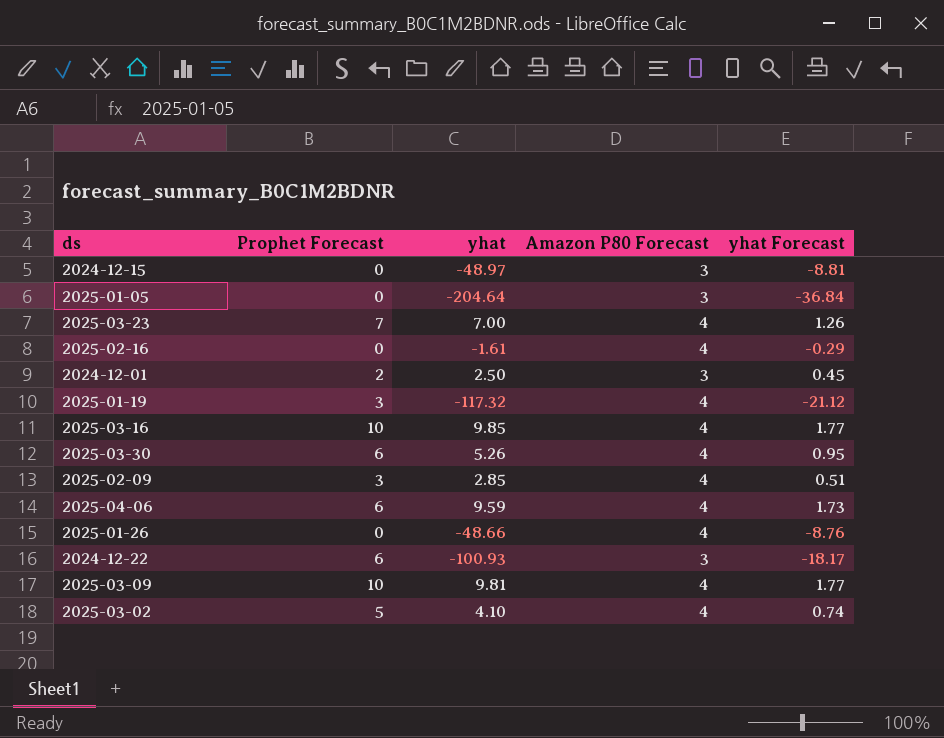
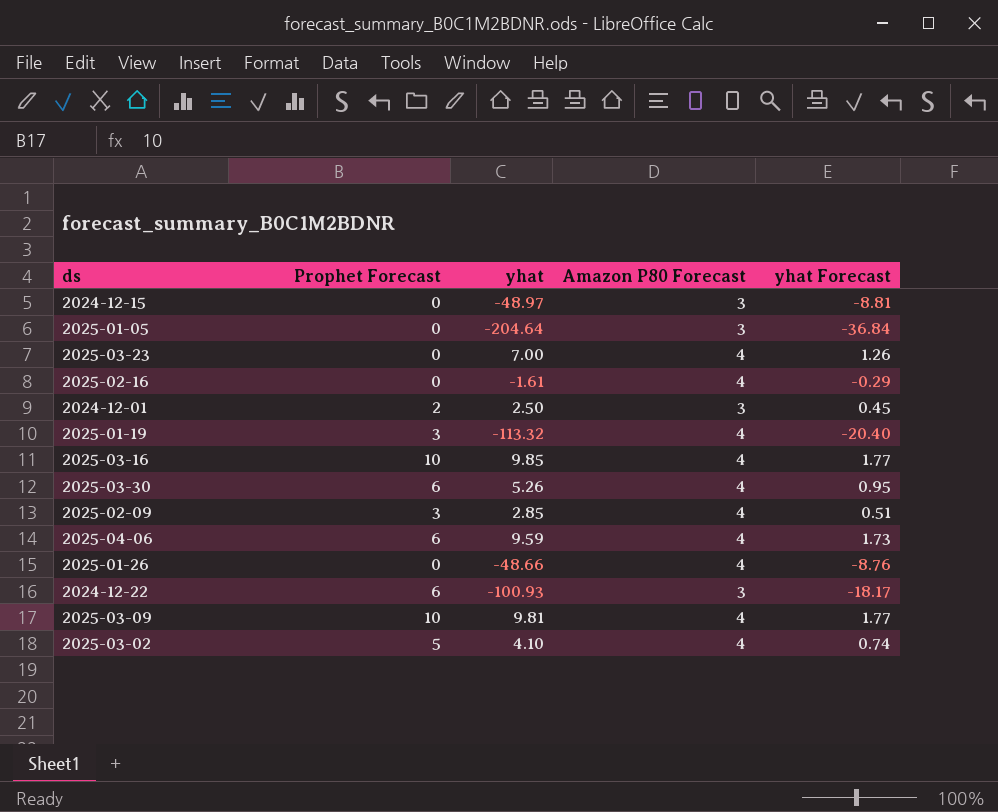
2025-03-23 | Prophet Forecast: 7 -> 0
2025-01-19 | yhat: -117.32 -> -113.32
2025-01-19 | yhat Forecast: -21.12 -> -20.40

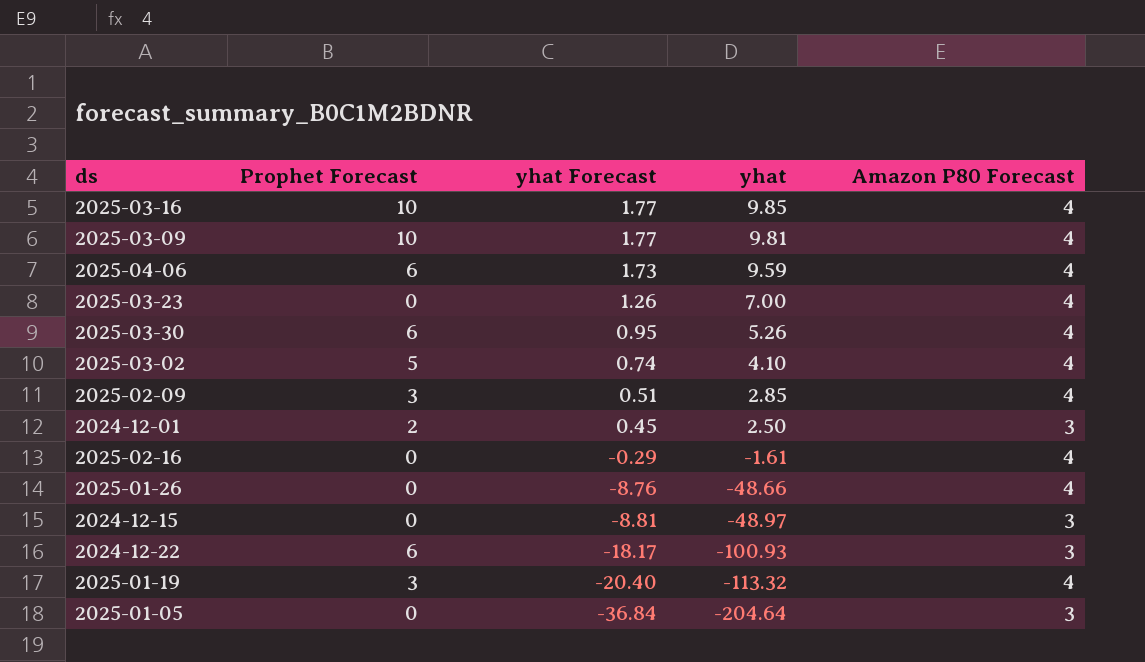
row order: none -> yhat Forecast descending
column yhat Forecast | position: 5 -> 3

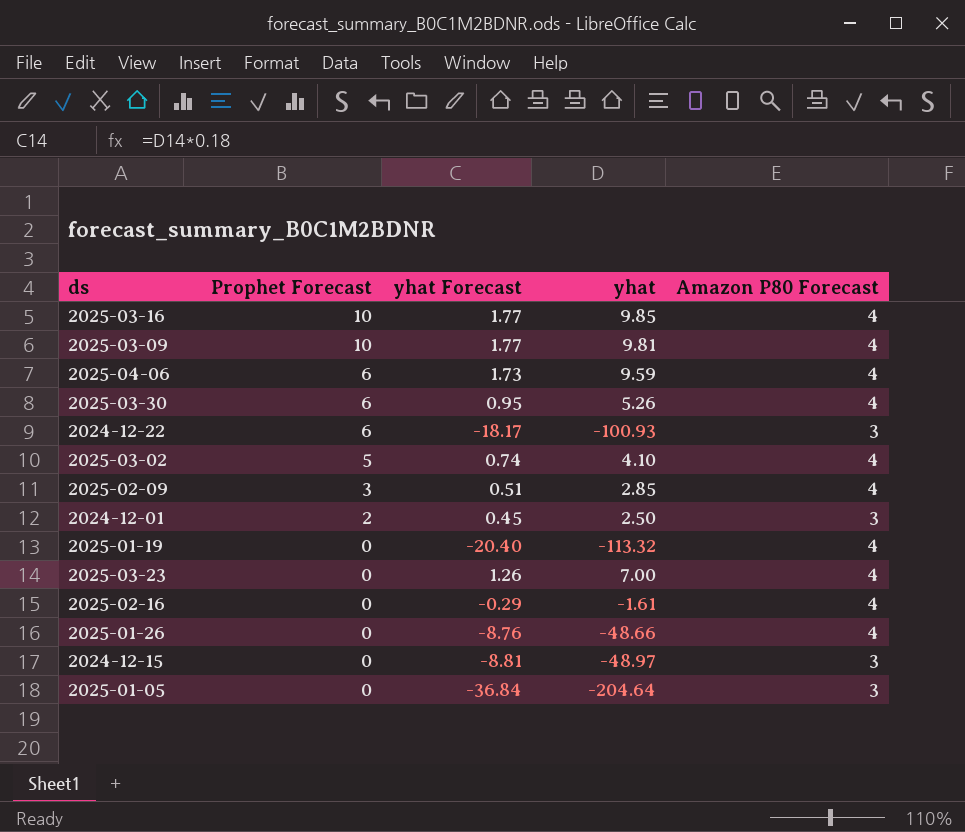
row order: yhat Forecast descending -> Prophet Forecast descending
2025-01-19 | Prophet Forecast: 3 -> 0

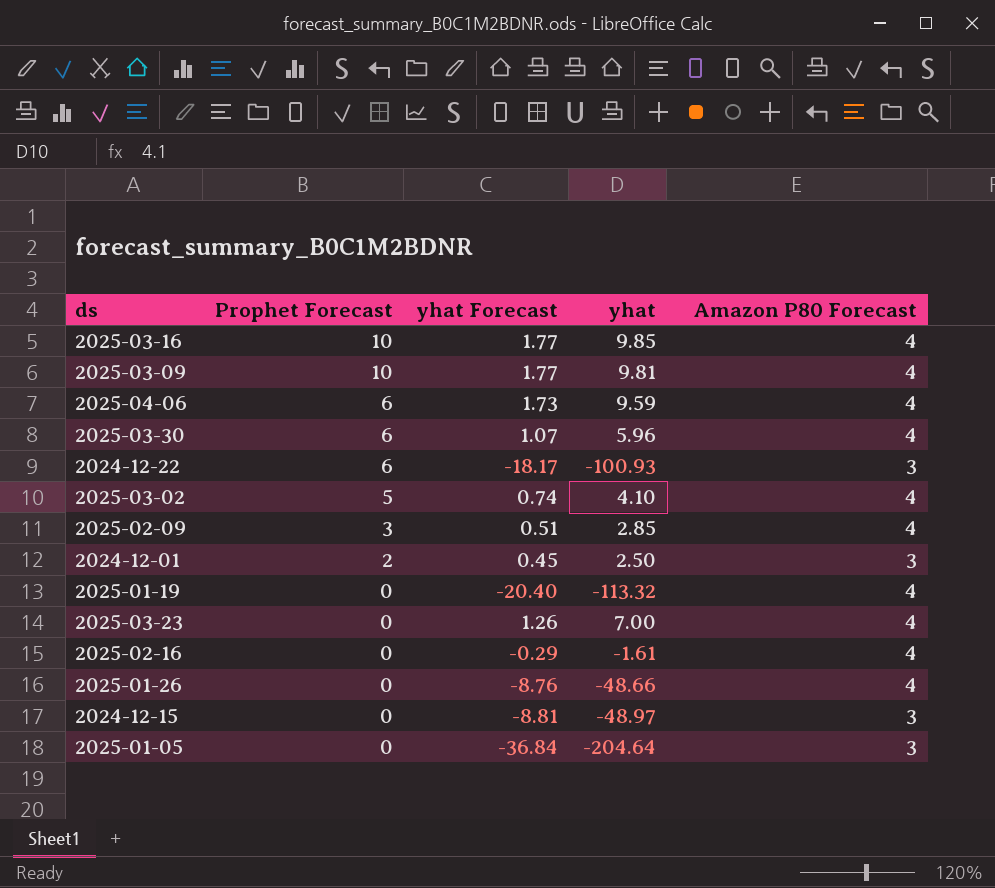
2025-03-30 | yhat Forecast: 0.95 -> 1.07
2025-03-30 | yhat: 5.26 -> 5.96

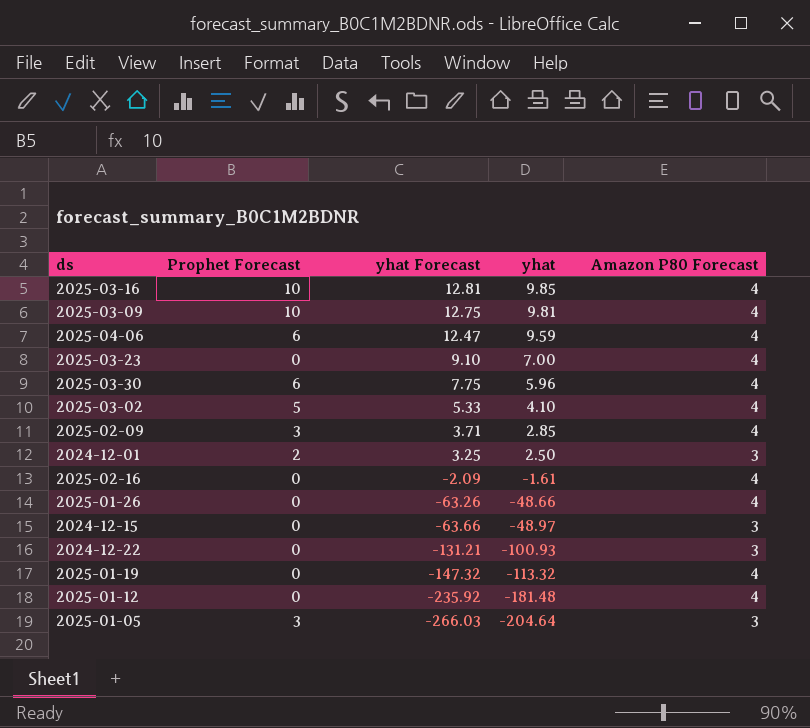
row order: Prophet Forecast descending -> yhat Forecast descending
column yhat Forecast | formula: [yhat] * 0.18 -> [yhat] * 1.3
2024-12-22 | Prophet Forecast: 6 -> 0
row 2025-01-12: none -> 0 | -235.92 | -181.48 | 4
2025-01-05 | Prophet Forecast: 0 -> 3

